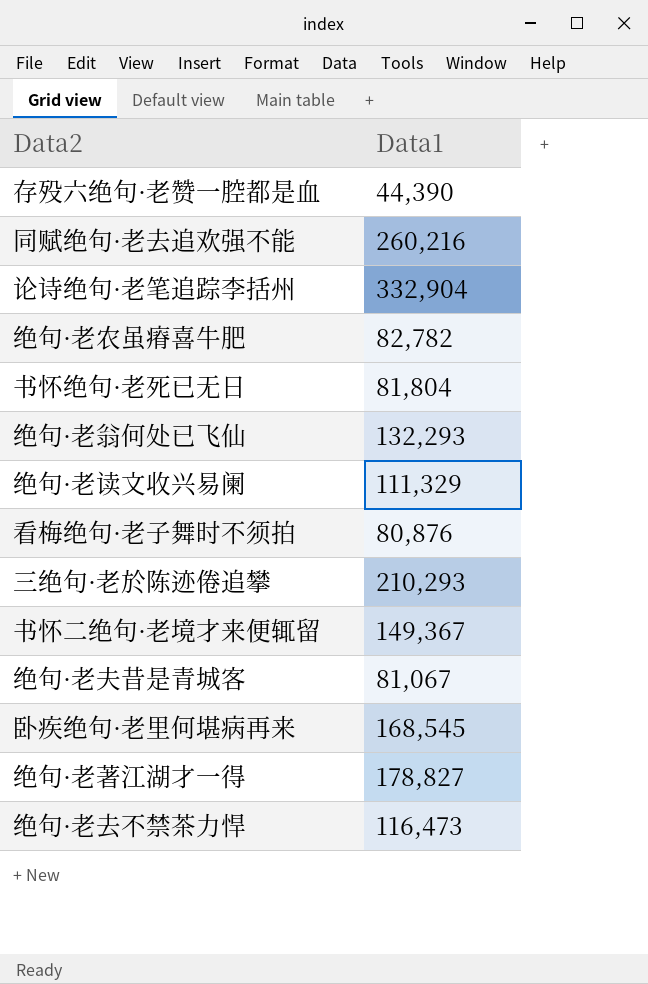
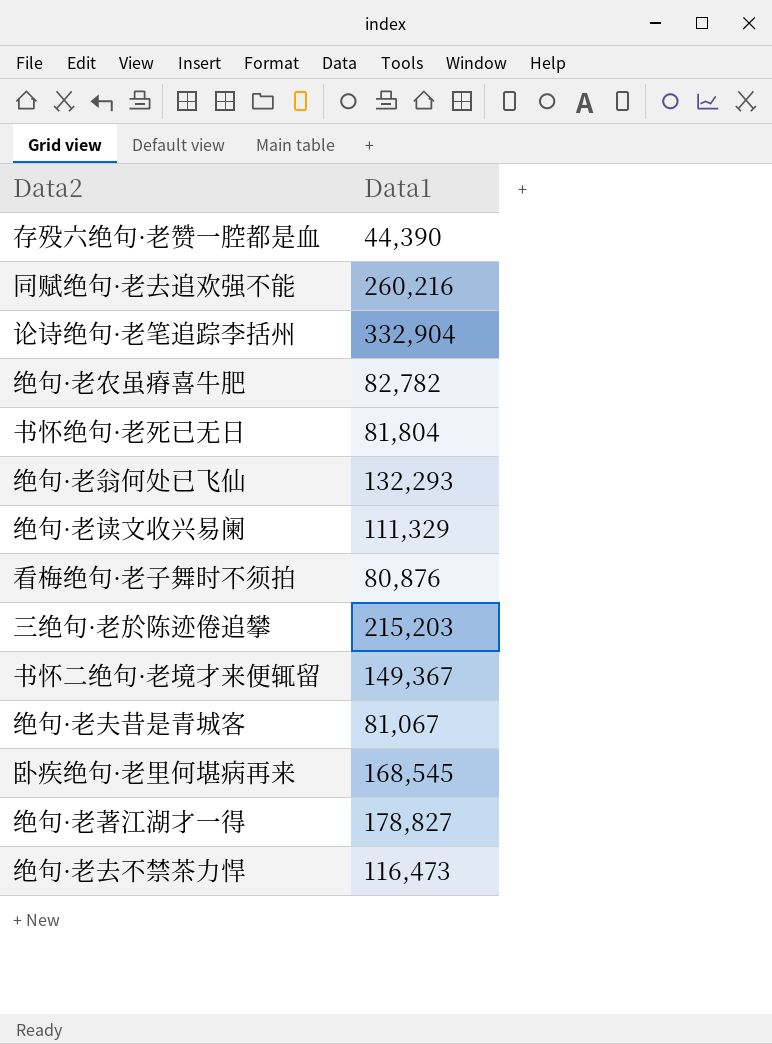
三绝句·老於陈迹倦追攀 | Data1: 210,293 -> 215,203

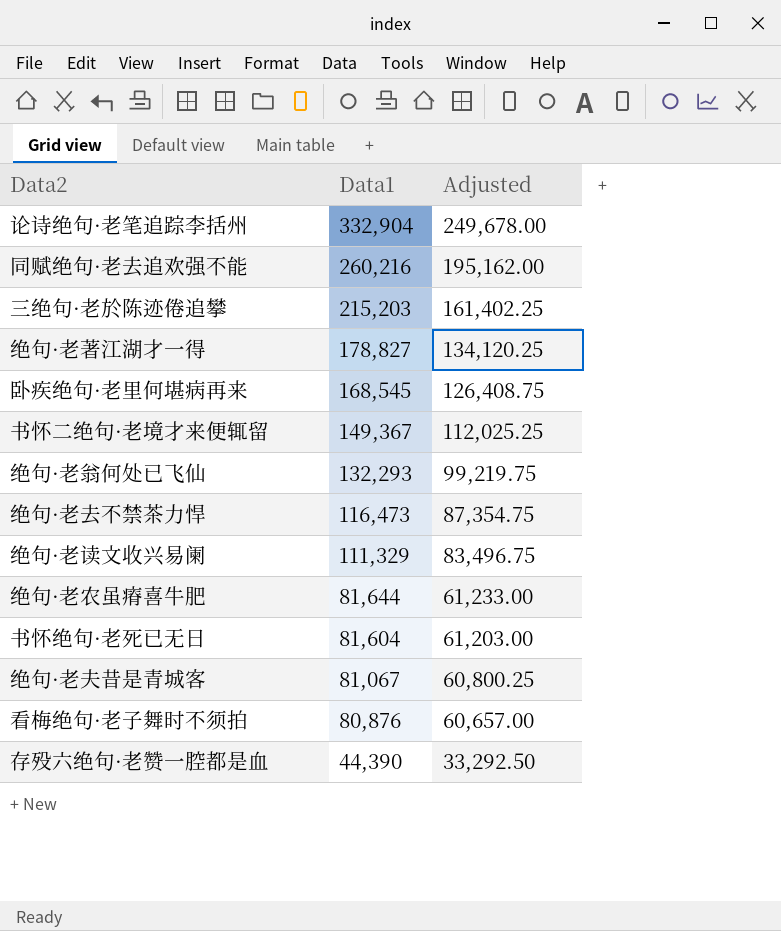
row order: none -> Data1 descending
column Adjusted | formula: none -> [Data1] * 0.75
绝句·老农虽瘠喜牛肥 | Data1: 82,782 -> 81,644
书怀绝句·老死已无日 | Data1: 81,804 -> 81,604

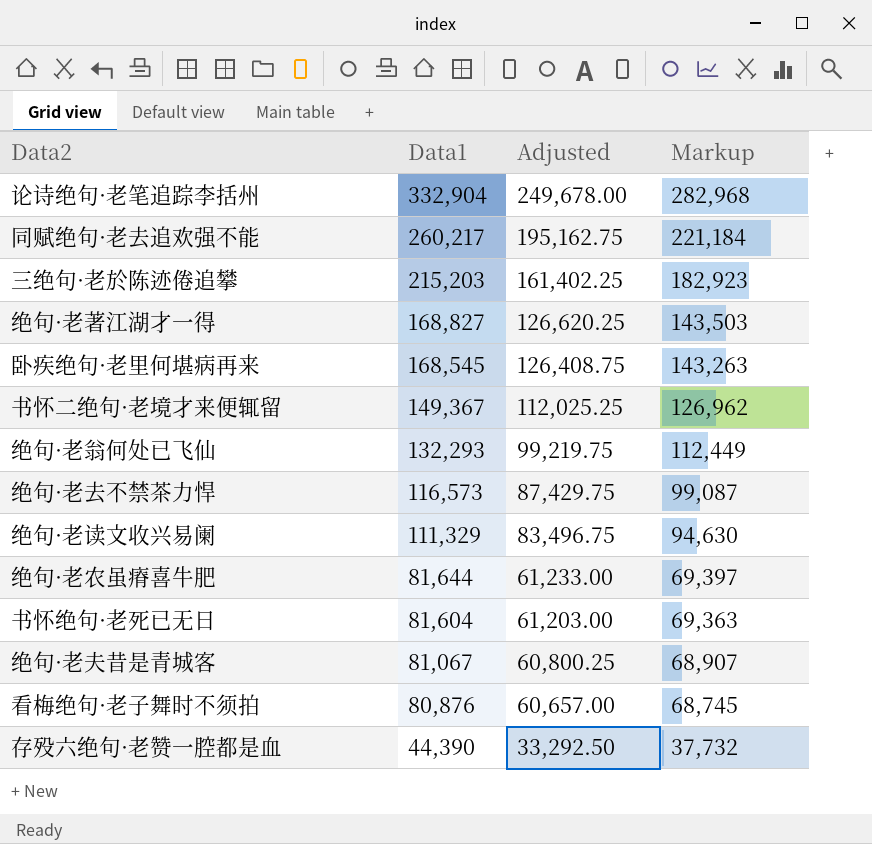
column Markup | formula: none -> [Data1] * 0.85
同赋绝句·老去追欢强不能 | Data1: 260,216 -> 260,217
同赋绝句·老去追欢强不能 | Adjusted: 195,162.00 -> 195,162.75
绝句·老著江湖才一得 | Data1: 178,827 -> 168,827
绝句·老著江湖才一得 | Adjusted: 134,120.25 -> 126,620.25
绝句·老去不禁茶力悍 | Data1: 116,473 -> 116,573
绝句·老去不禁茶力悍 | Adjusted: 87,354.75 -> 87,429.75

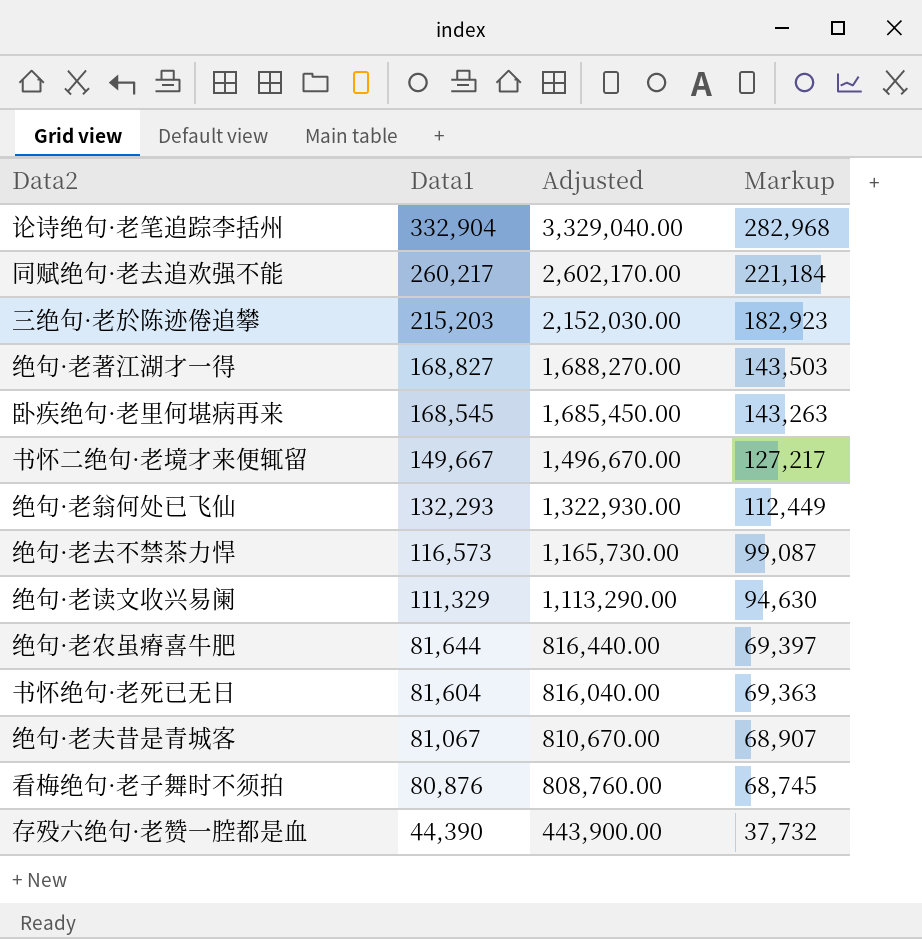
column Adjusted | formula: [Data1] * 0.75 -> [Data1] * 10
书怀二绝句·老境才来便辄留 | Data1: 149,367 -> 149,667
书怀二绝句·老境才来便辄留 | Markup: 126,962 -> 127,217

